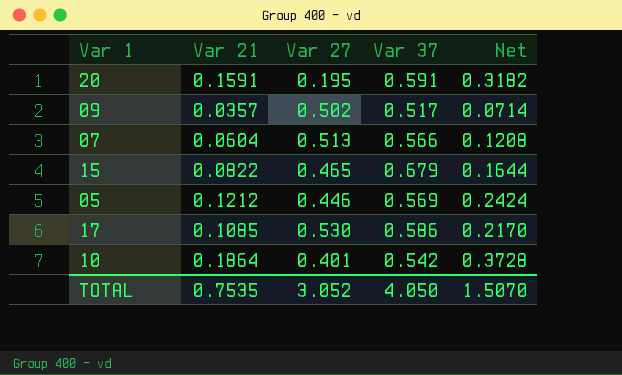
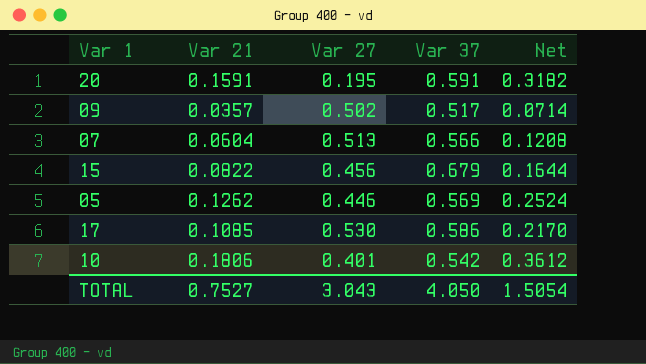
15 | Var 27: 0.465 -> 0.456
05 | Var 21: 0.1212 -> 0.1262
05 | Net: 0.2424 -> 0.2524
10 | Var 21: 0.1864 -> 0.1806
10 | Net: 0.3728 -> 0.3612
TOTAL | Var 21: 0.7535 -> 0.7527
TOTAL | Var 27: 3.052 -> 3.043
TOTAL | Net: 1.5070 -> 1.5054

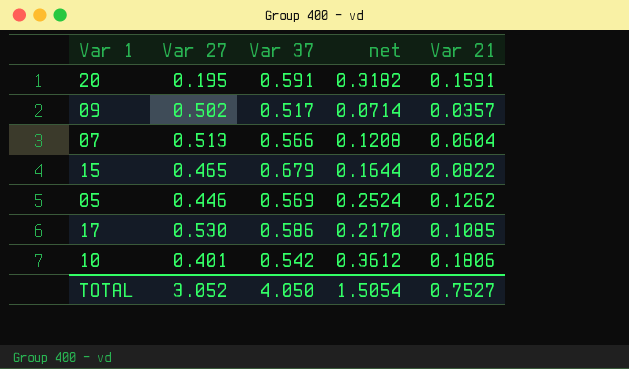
column name: Net -> net
column Var 21 | position: 2 -> 5
15 | Var 27: 0.456 -> 0.465
TOTAL | Var 27: 3.043 -> 3.052

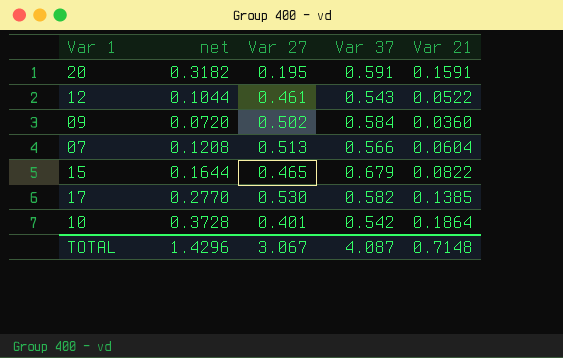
column net | position: 4 -> 2
row 05: 0.446 | 0.569 | 0.2524 | 0.1262 -> none
row 12: none -> 0.1044 | 0.461 | 0.543 | 0.0522
09 | net: 0.0714 -> 0.0720
09 | Var 37: 0.517 -> 0.584
09 | Var 21: 0.0357 -> 0.0360
17 | net: 0.2170 -> 0.2770
17 | Var 37: 0.586 -> 0.582
17 | Var 21: 0.1085 -> 0.1385
10 | net: 0.3612 -> 0.3728
10 | Var 21: 0.1806 -> 0.1864
TOTAL | net: 1.5054 -> 1.4296
TOTAL | Var 27: 3.052 -> 3.067
TOTAL | Var 37: 4.050 -> 4.087
TOTAL | Var 21: 0.7527 -> 0.7148

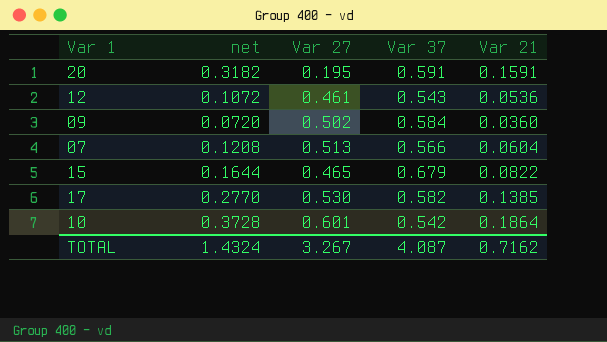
12 | net: 0.1044 -> 0.1072
12 | Var 21: 0.0522 -> 0.0536
10 | Var 27: 0.401 -> 0.601
TOTAL | net: 1.4296 -> 1.4324
TOTAL | Var 27: 3.067 -> 3.267
TOTAL | Var 21: 0.7148 -> 0.7162

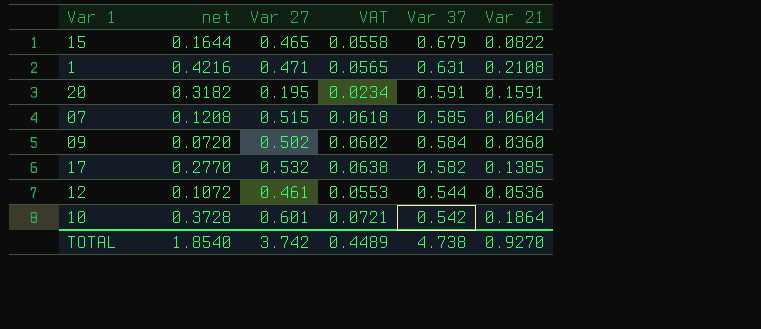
row order: none -> Var 37 descending
column VAT | formula: none -> [Var 27] * 0.12
row 1: none -> 0.4216 | 0.471 | 0.0565 | 0.631 | 0.2108
07 | Var 27: 0.513 -> 0.515
07 | Var 37: 0.566 -> 0.585
17 | Var 27: 0.530 -> 0.532
12 | Var 37: 0.543 -> 0.544
TOTAL | net: 1.4324 -> 1.8540
TOTAL | Var 27: 3.267 -> 3.742
TOTAL | Var 37: 4.087 -> 4.738
TOTAL | Var 21: 0.7162 -> 0.9270

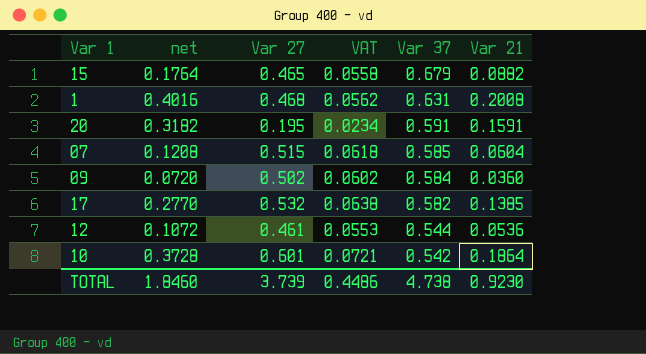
15 | net: 0.1644 -> 0.1764
15 | Var 21: 0.0822 -> 0.0882
1 | net: 0.4216 -> 0.4016
1 | Var 27: 0.471 -> 0.468
1 | VAT: 0.0565 -> 0.0562
1 | Var 21: 0.2108 -> 0.2008
TOTAL | net: 1.8540 -> 1.8460
TOTAL | Var 27: 3.742 -> 3.739
TOTAL | VAT: 0.4489 -> 0.4486
TOTAL | Var 21: 0.9270 -> 0.9230

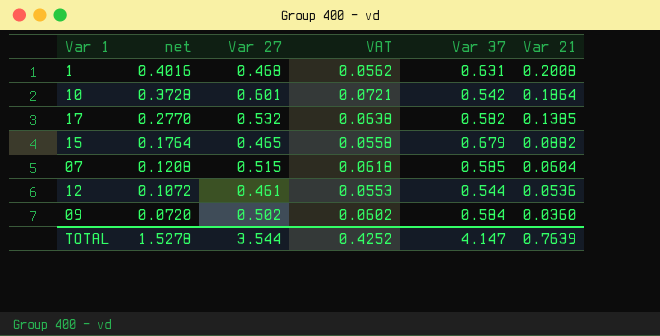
row order: Var 37 descending -> net descending
row 20: 0.3182 | 0.195 | 0.0234 | 0.591 | 0.1591 -> none
TOTAL | net: 1.8460 -> 1.5278
TOTAL | Var 27: 3.739 -> 3.544
TOTAL | VAT: 0.4486 -> 0.4252
TOTAL | Var 37: 4.738 -> 4.147
TOTAL | Var 21: 0.9230 -> 0.7639

